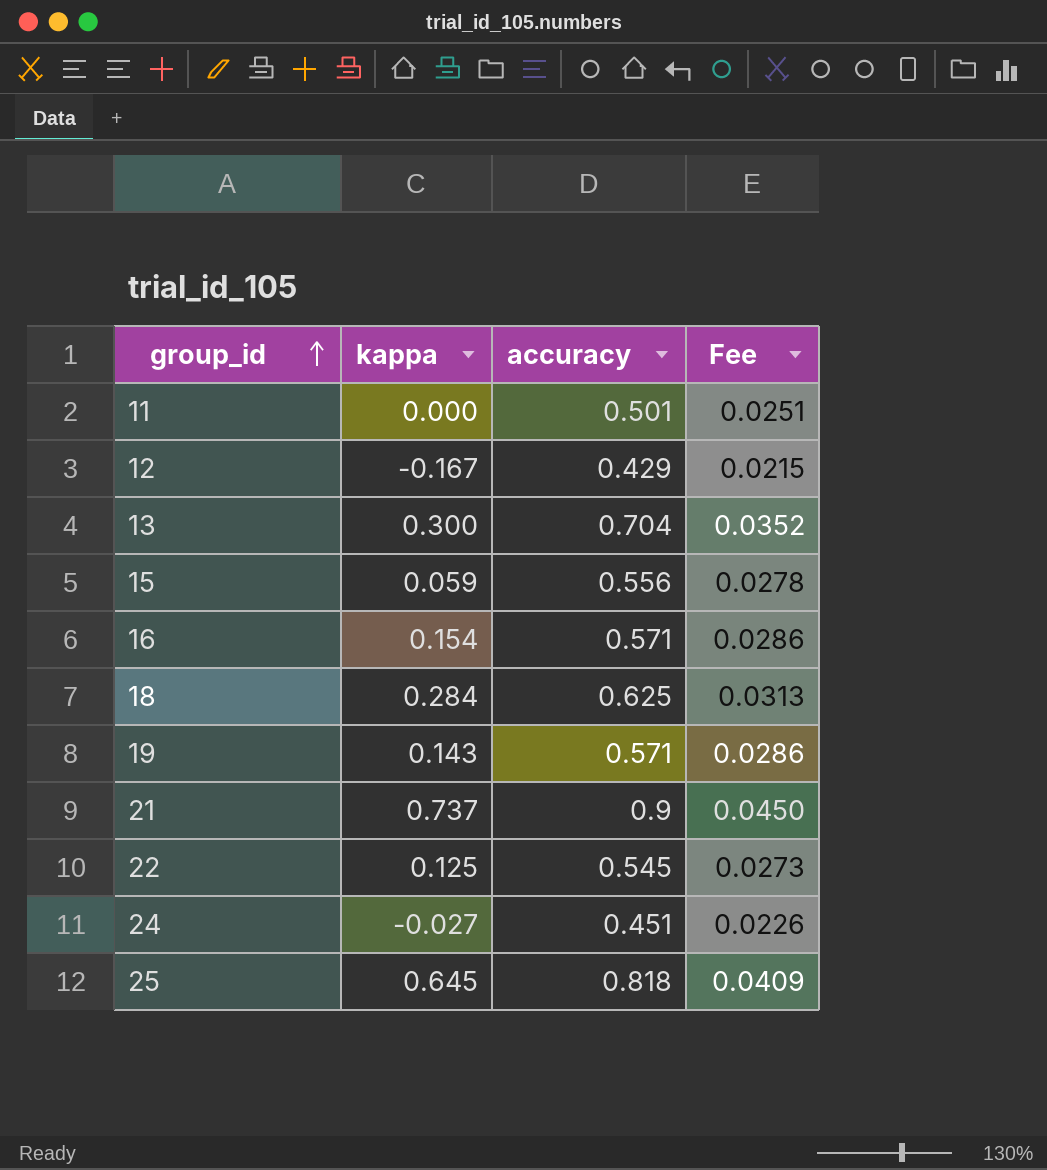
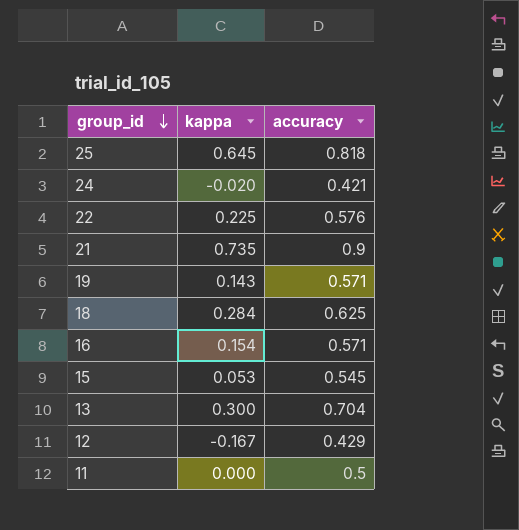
row order: group_id ascending -> group_id descending
column Fee | formula: [accuracy] * 0.05 -> none
24 | kappa: -0.027 -> -0.020
24 | accuracy: 0.451 -> 0.421
22 | kappa: 0.125 -> 0.225
22 | accuracy: 0.545 -> 0.576
21 | kappa: 0.737 -> 0.735
15 | kappa: 0.059 -> 0.053
15 | accuracy: 0.556 -> 0.545
11 | accuracy: 0.501 -> 0.5

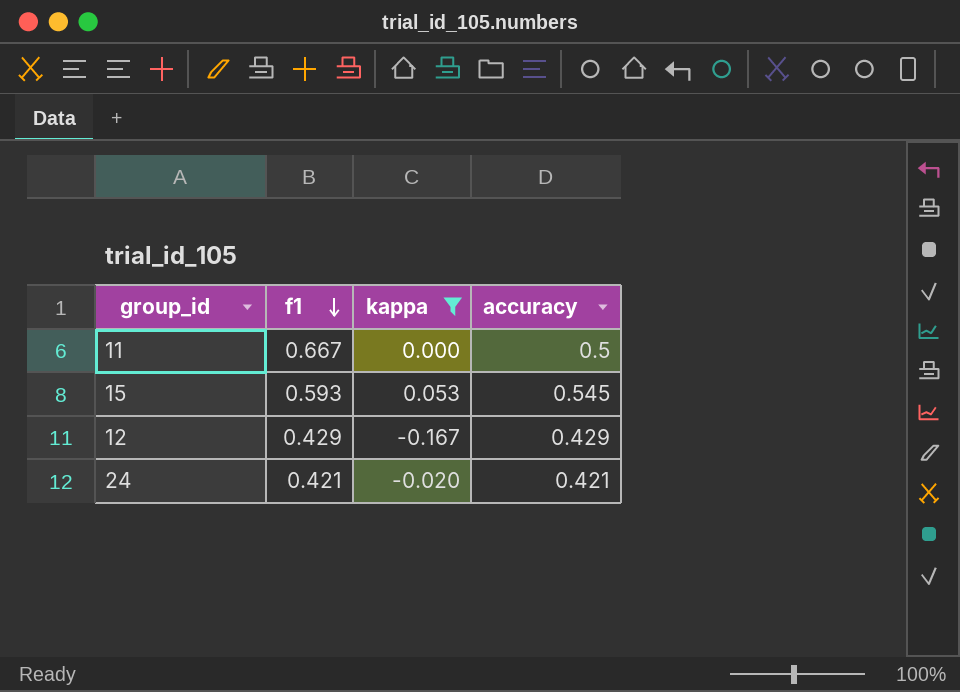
filter: none -> kappa <= 0.053
row order: group_id descending -> f1 descending
column f1 | position: none -> 2

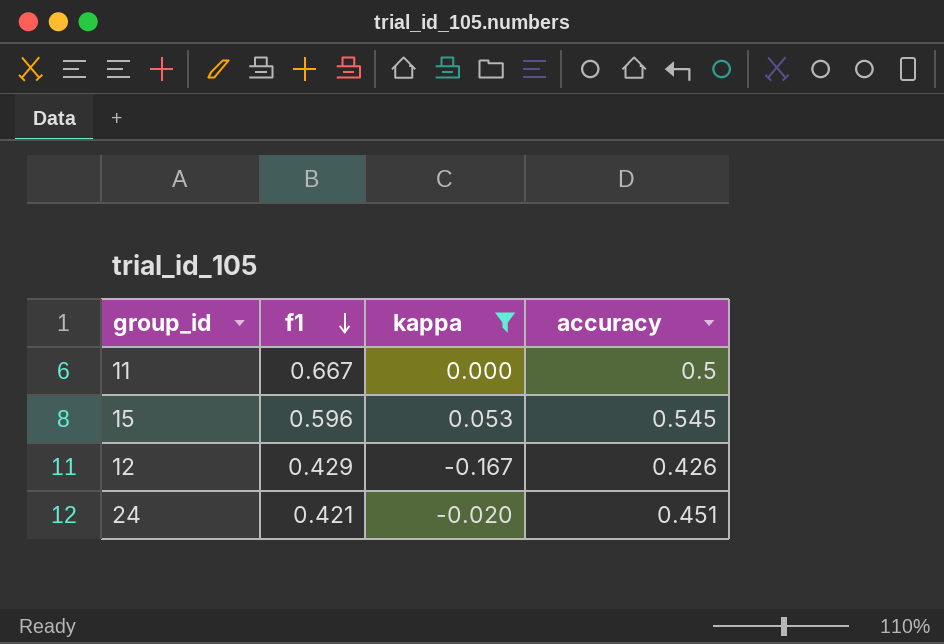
15 | f1: 0.593 -> 0.596
12 | accuracy: 0.429 -> 0.426
24 | accuracy: 0.421 -> 0.451

